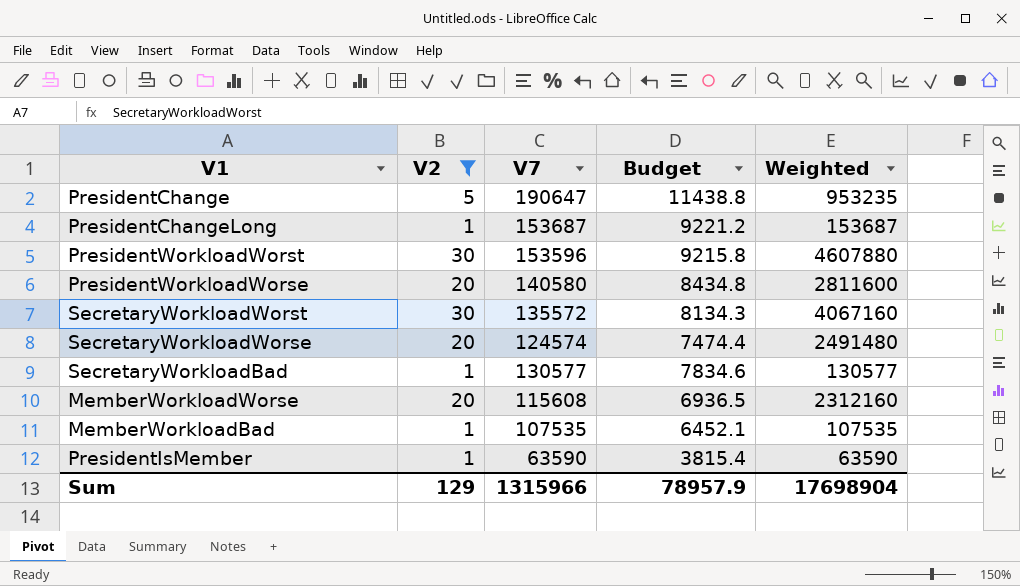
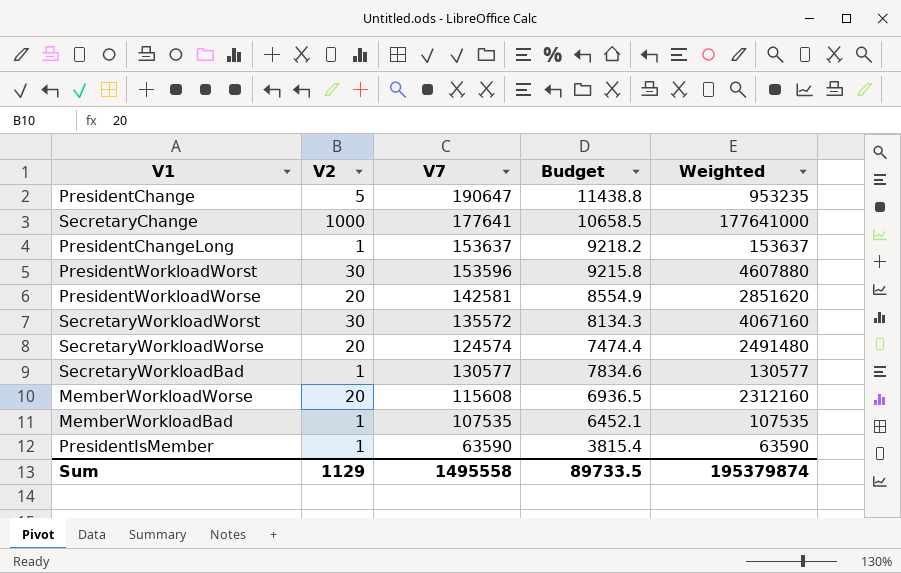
filter: V2 != 1000 -> none
PresidentChangeLong | V7: 153687 -> 153637
PresidentChangeLong | Budget: 9221.2 -> 9218.2
PresidentChangeLong | Weighted: 153687 -> 153637
PresidentWorkloadWorse | V7: 140580 -> 142581
PresidentWorkloadWorse | Budget: 8434.8 -> 8554.9
PresidentWorkloadWorse | Weighted: 2811600 -> 2851620
Sum | V2: 129 -> 1129
Sum | V7: 1315966 -> 1495558
Sum | Budget: 78957.9 -> 89733.5
Sum | Weighted: 17698904 -> 195379874

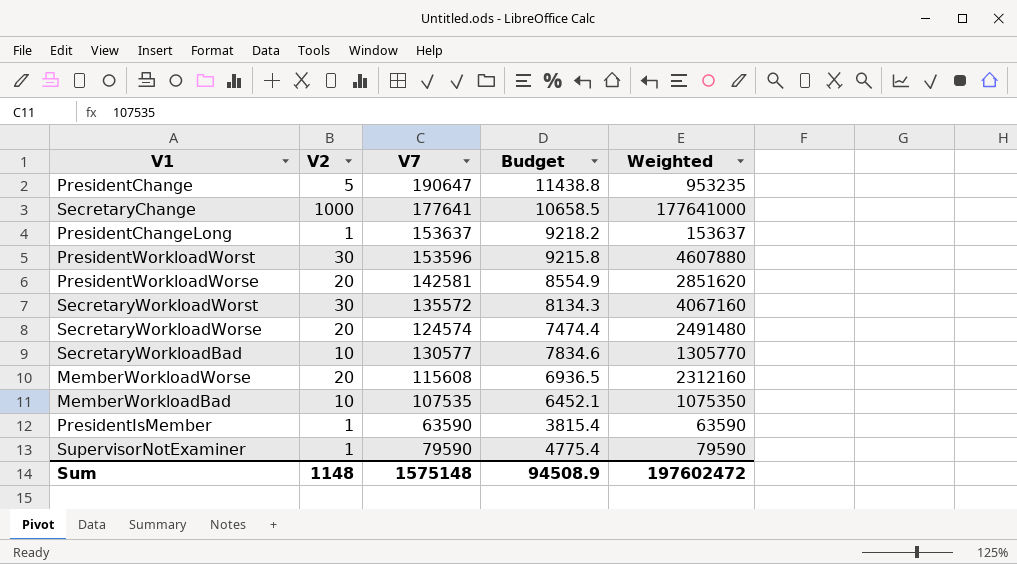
SecretaryWorkloadBad | V2: 1 -> 10
SecretaryWorkloadBad | Weighted: 130577 -> 1305770
MemberWorkloadBad | V2: 1 -> 10
MemberWorkloadBad | Weighted: 107535 -> 1075350
row SupervisorNotExaminer: none -> 1 | 79590 | 4775.4 | 79590
Sum | V2: 1129 -> 1148
Sum | V7: 1495558 -> 1575148
Sum | Budget: 89733.5 -> 94508.9
Sum | Weighted: 195379874 -> 197602472

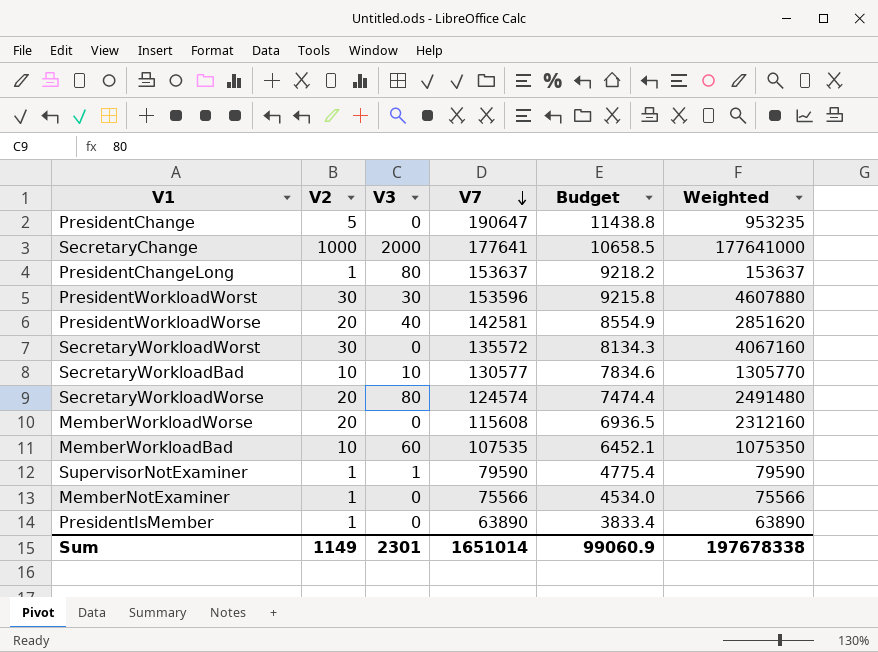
row order: none -> V7 descending
column V3 | position: none -> 3
row MemberNotExaminer: none -> 1 | 0 | 75566 | 4534.0 | 75566
PresidentIsMember | V7: 63590 -> 63890
PresidentIsMember | Budget: 3815.4 -> 3833.4
PresidentIsMember | Weighted: 63590 -> 63890
Sum | V2: 1148 -> 1149
Sum | V7: 1575148 -> 1651014
Sum | Budget: 94508.9 -> 99060.9
Sum | Weighted: 197602472 -> 197678338

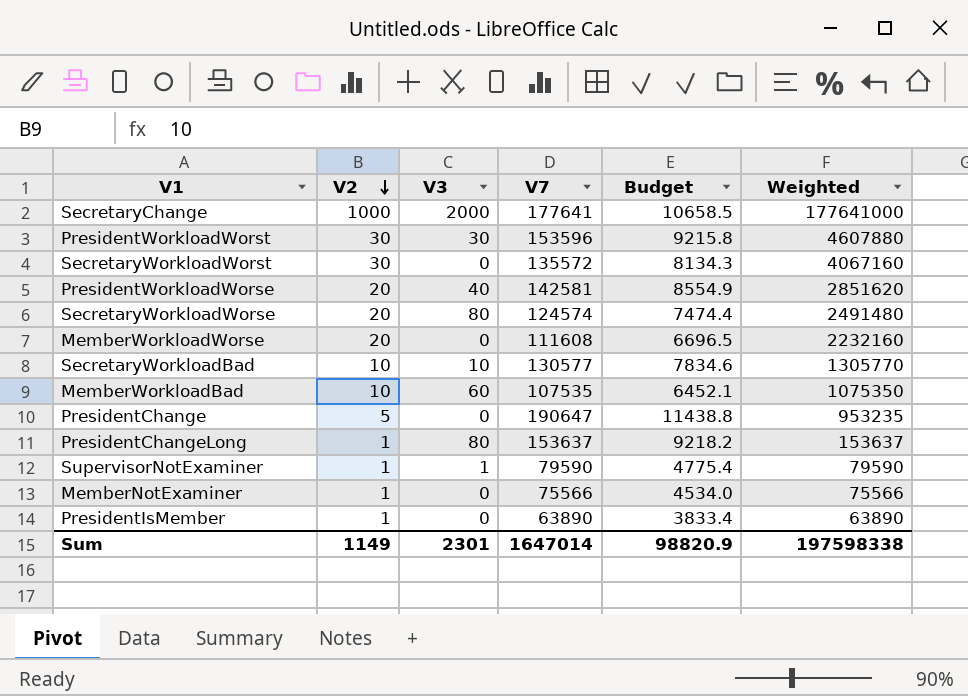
row order: V7 descending -> V2 descending
MemberWorkloadWorse | V7: 115608 -> 111608
MemberWorkloadWorse | Budget: 6936.5 -> 6696.5
MemberWorkloadWorse | Weighted: 2312160 -> 2232160
Sum | V7: 1651014 -> 1647014
Sum | Budget: 99060.9 -> 98820.9
Sum | Weighted: 197678338 -> 197598338

